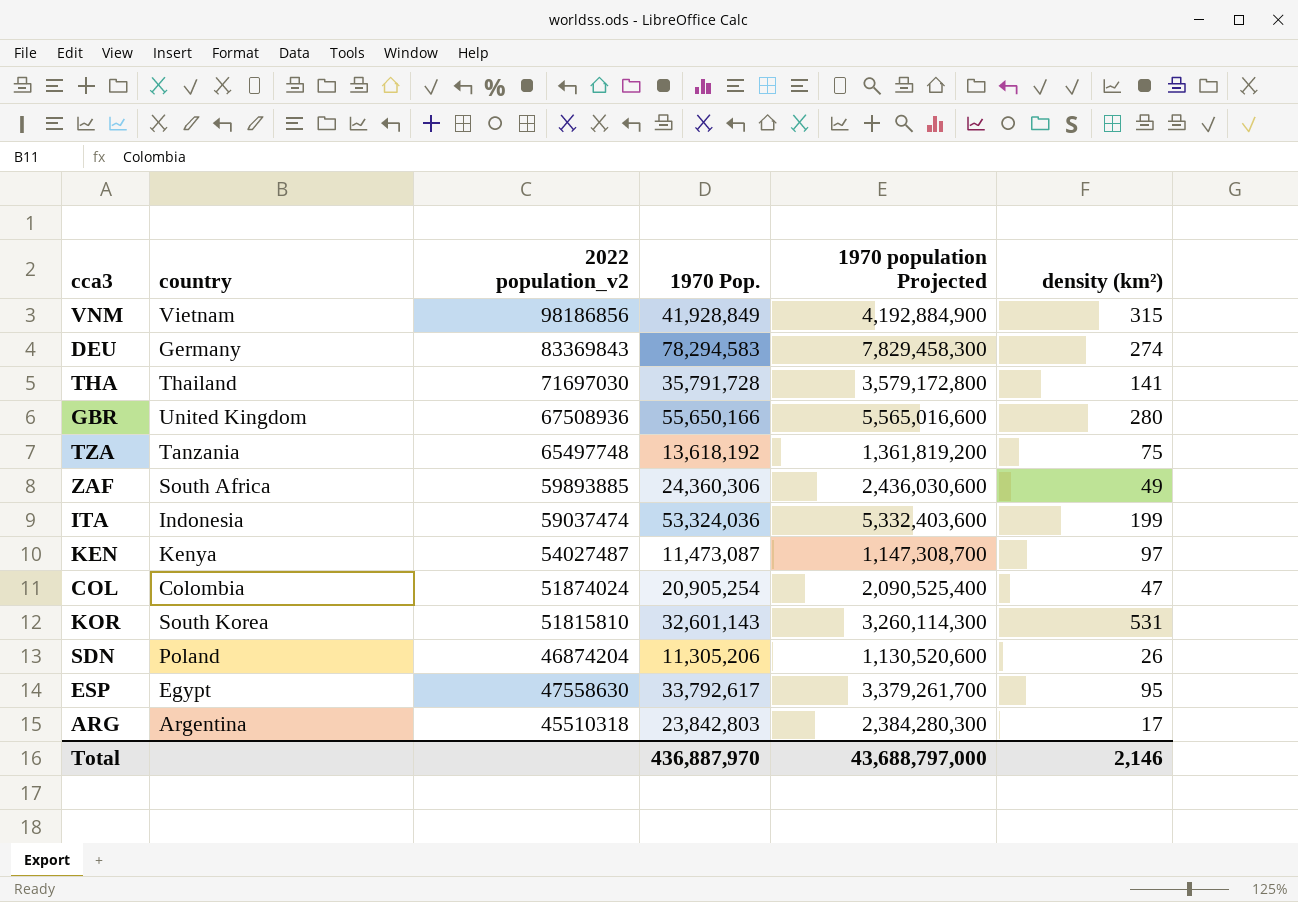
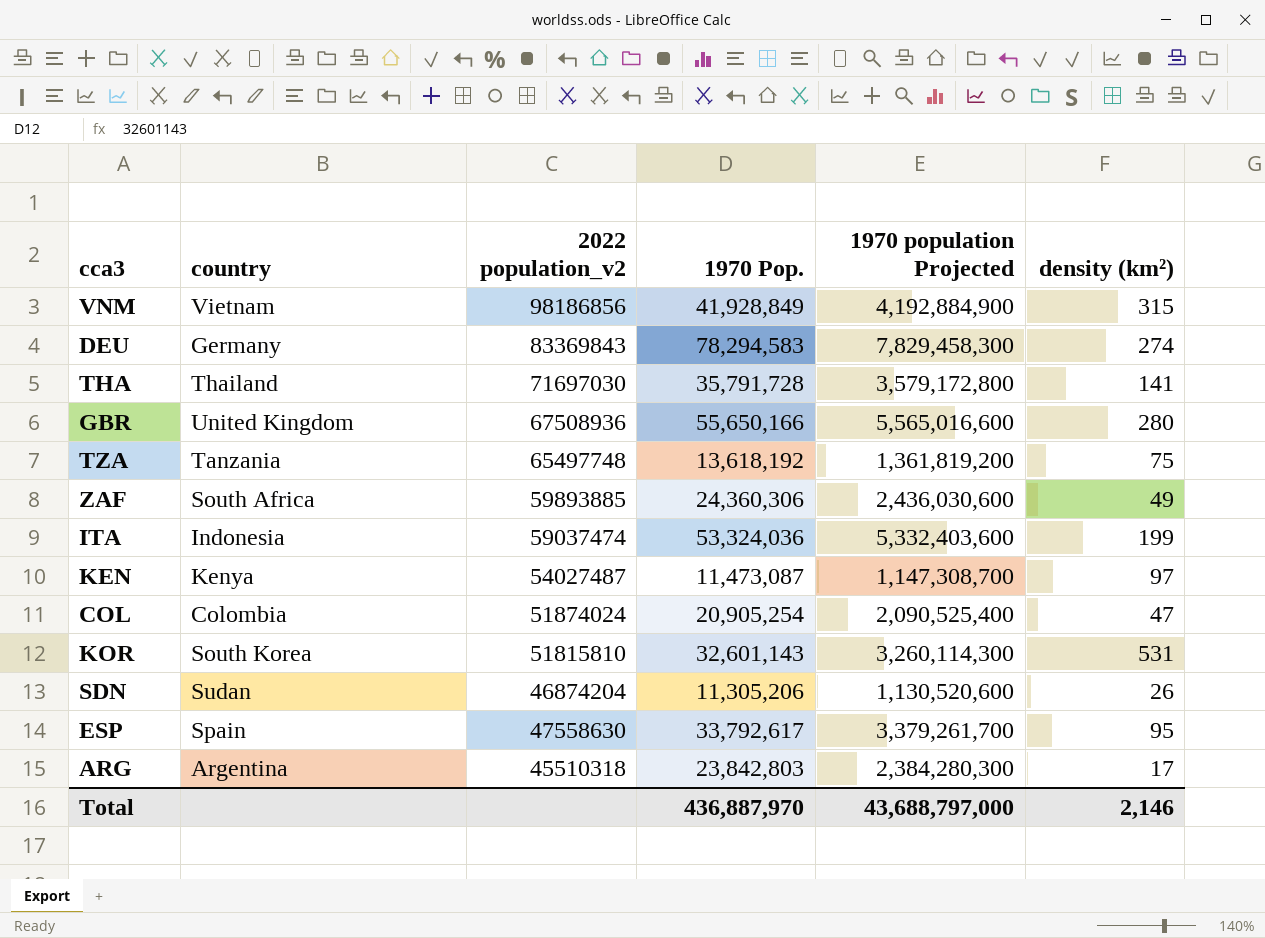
SDN | country: Poland -> Sudan
ESP | country: Egypt -> Spain

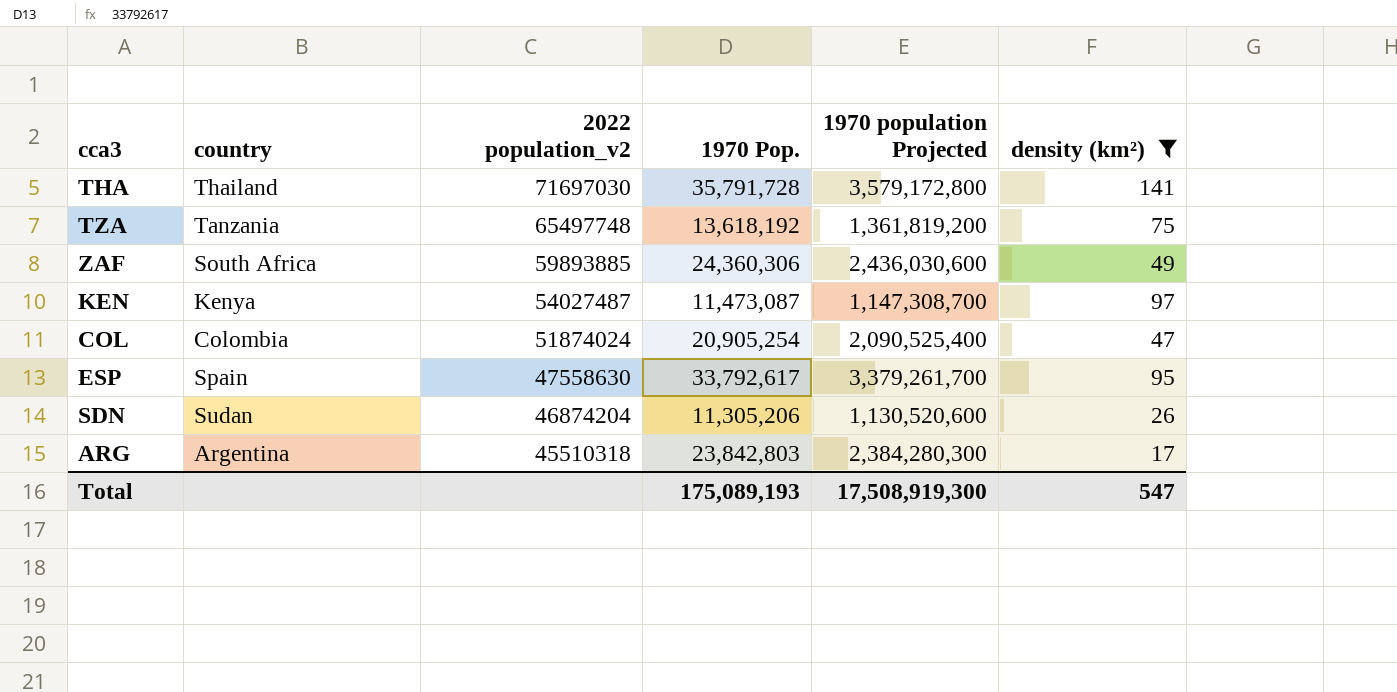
filter: none -> density (km²) <= 141
row order: none -> 2022 population_v2 descending
Total | 1970 Pop.: 436,887,970 -> 175,089,193
Total | 1970 population Projected: 43,688,797,000 -> 17,508,919,300
Total | density (km²): 2,146 -> 547

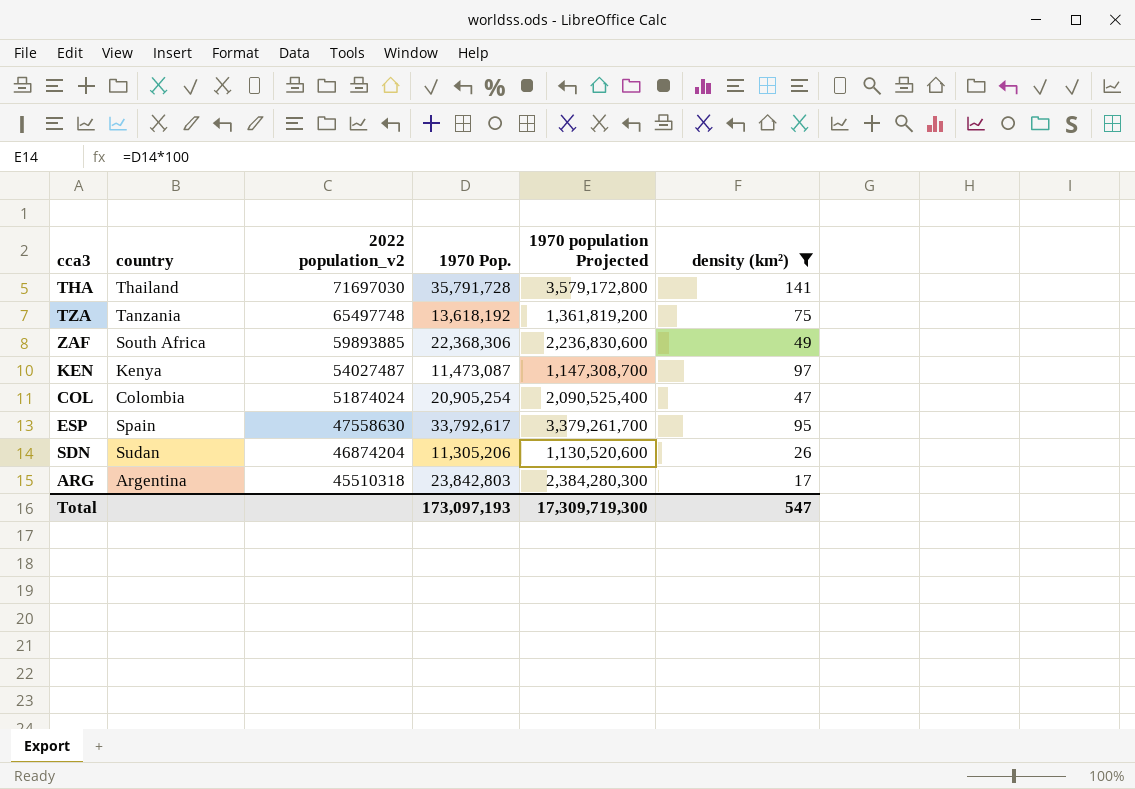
ZAF | 1970 Pop.: 24,360,306 -> 22,368,306
ZAF | 1970 population Projected: 2,436,030,600 -> 2,236,830,600
Total | 1970 Pop.: 175,089,193 -> 173,097,193
Total | 1970 population Projected: 17,508,919,300 -> 17,309,719,300

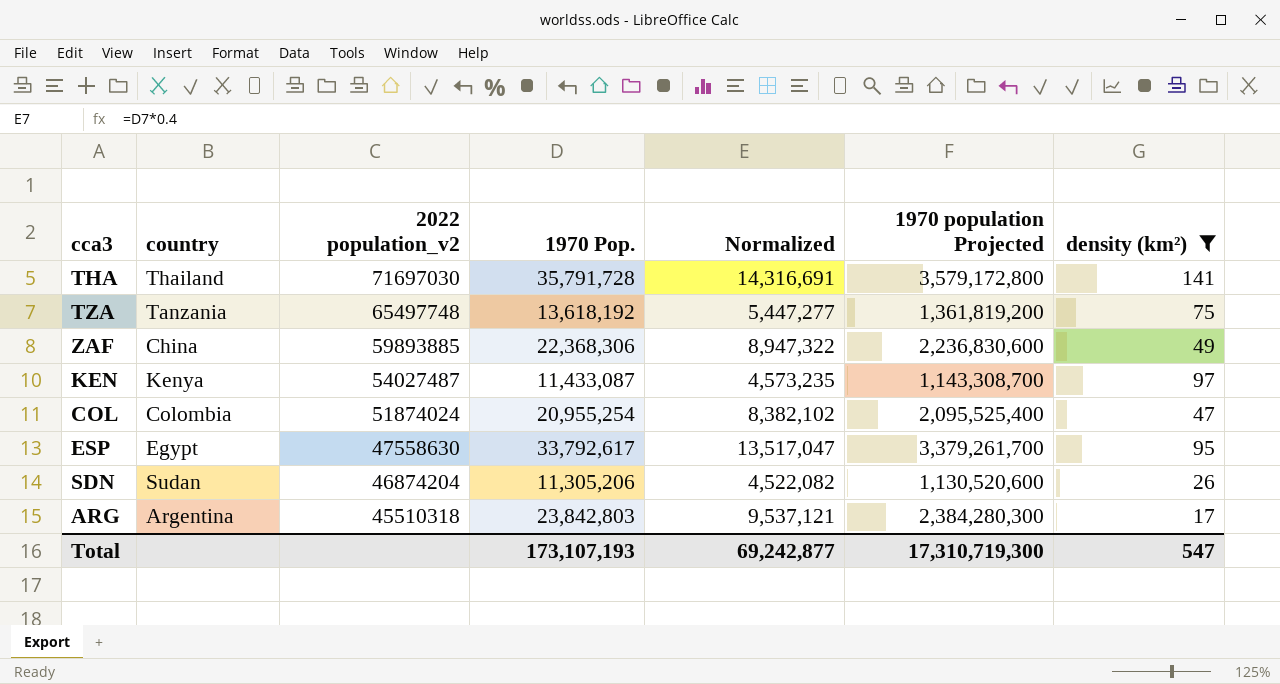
column Normalized | formula: none -> [1970 Pop.] * 0.4
ZAF | country: South Africa -> China
KEN | 1970 Pop.: 11,473,087 -> 11,433,087
KEN | 1970 population Projected: 1,147,308,700 -> 1,143,308,700
COL | 1970 Pop.: 20,905,254 -> 20,955,254
COL | 1970 population Projected: 2,090,525,400 -> 2,095,525,400
ESP | country: Spain -> Egypt
Total | 1970 Pop.: 173,097,193 -> 173,107,193
Total | 1970 population Projected: 17,309,719,300 -> 17,310,719,300

